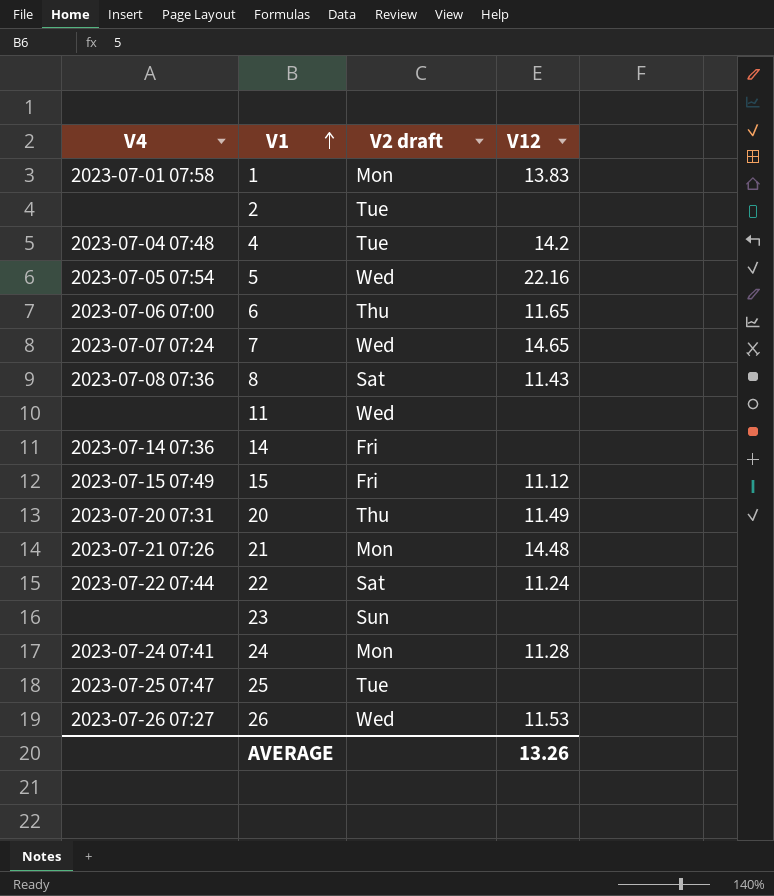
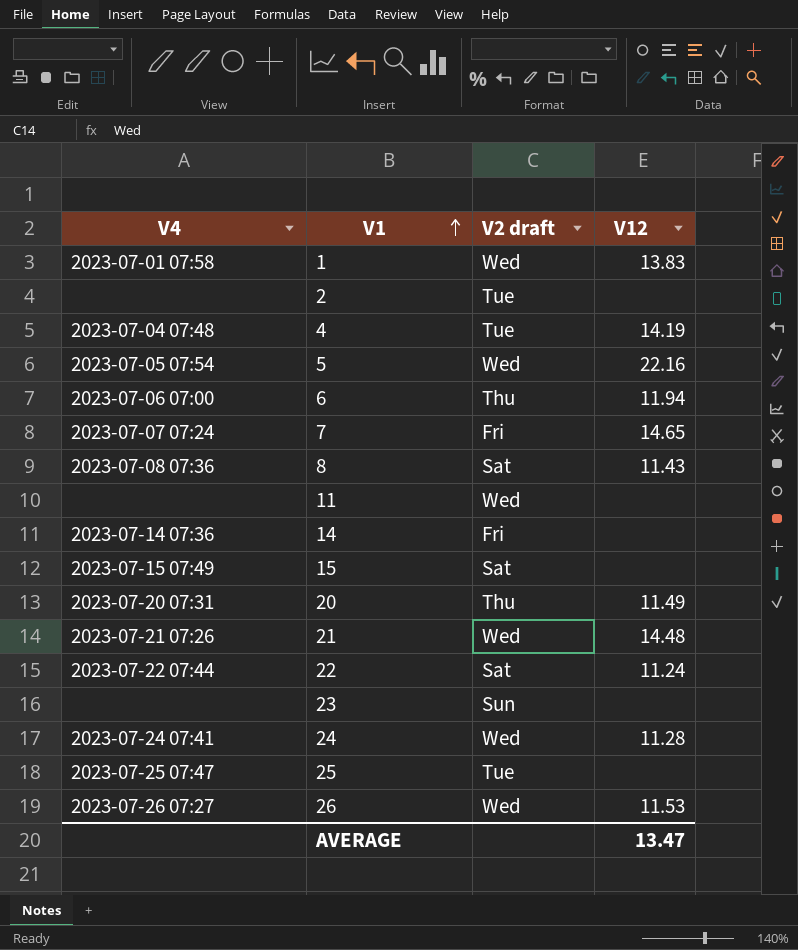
1 | V2 draft: Mon -> Wed
4 | V12: 14.2 -> 14.19
6 | V12: 11.65 -> 11.94
7 | V2 draft: Wed -> Fri
15 | V2 draft: Fri -> Sat
15 | V12: 11.12 -> none
21 | V2 draft: Mon -> Wed
24 | V2 draft: Mon -> Wed
AVERAGE | V12: 13.26 -> 13.47

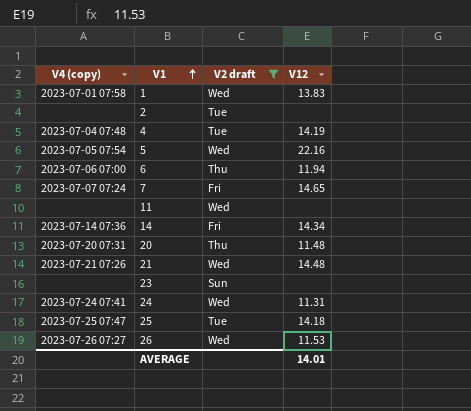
filter: none -> V2 draft != Sat
column name: V4 -> V4 (copy)
14 | V12: none -> 14.34
20 | V12: 11.49 -> 11.48
24 | V12: 11.28 -> 11.31
25 | V12: none -> 14.18
AVERAGE | V12: 13.47 -> 14.01

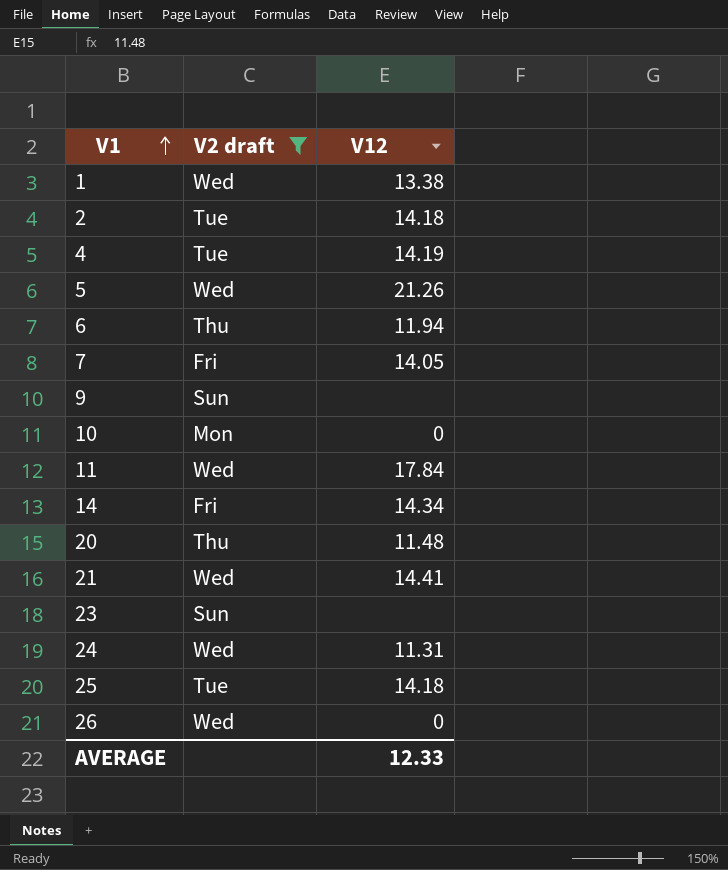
column V4 (copy) | position: 1 -> none
1 | V12: 13.83 -> 13.38
2 | V12: none -> 14.18
5 | V12: 22.16 -> 21.26
7 | V12: 14.65 -> 14.05
row 9: none -> Sun | none
row 10: none -> Mon | 0
11 | V12: none -> 17.84
21 | V12: 14.48 -> 14.41
26 | V12: 11.53 -> 0
AVERAGE | V12: 14.01 -> 12.33

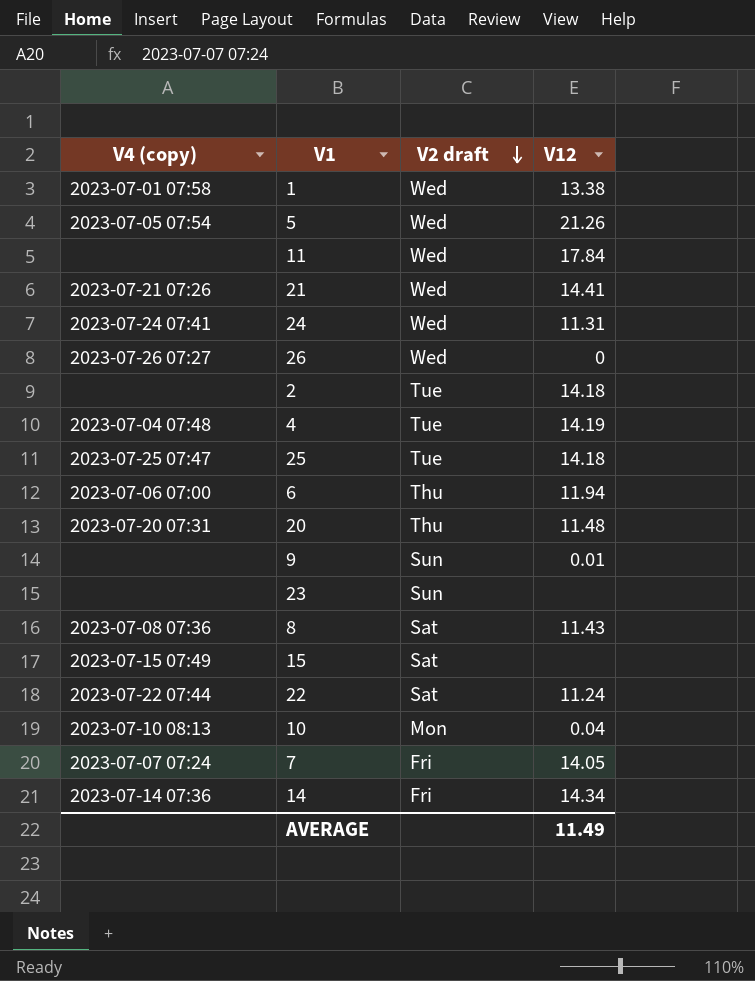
filter: V2 draft != Sat -> none
row order: V1 ascending -> V2 draft descending
column V4 (copy) | position: none -> 1
9 | V12: none -> 0.01
10 | V12: 0 -> 0.04
AVERAGE | V12: 12.33 -> 11.49

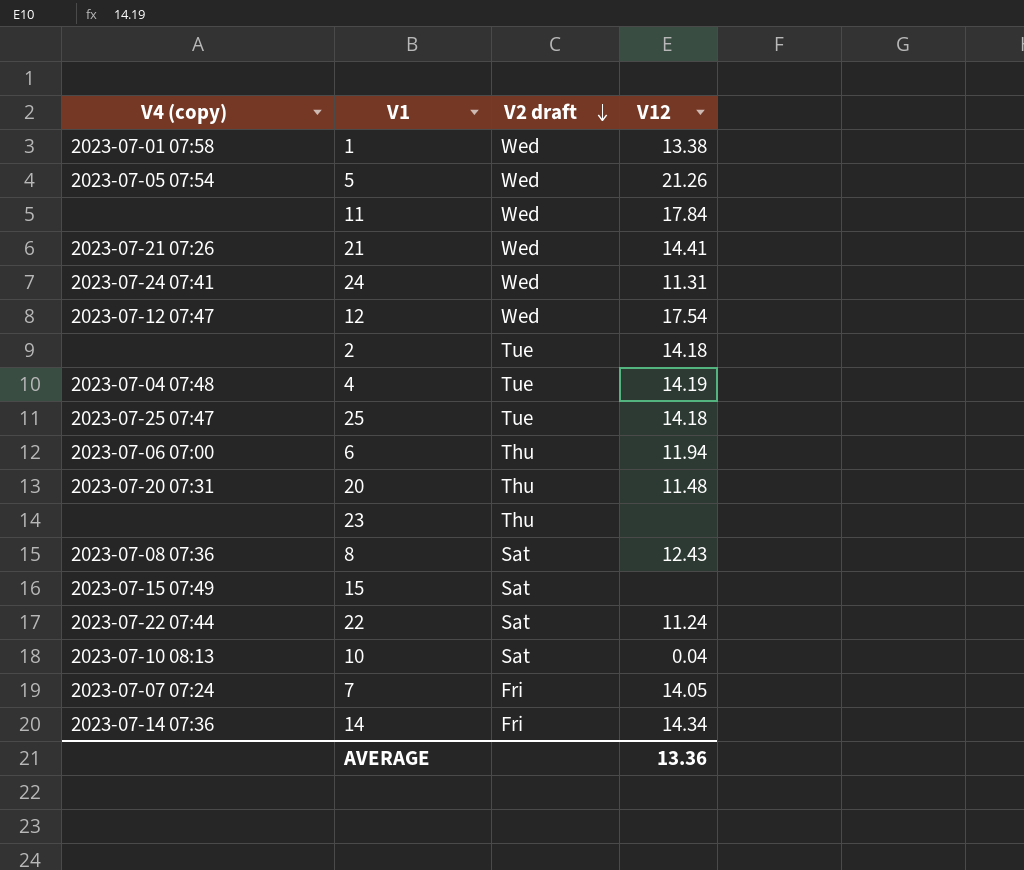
row 26: 2023-07-26 07:27 | Wed | 0 -> none
row 9: none | Sun | 0.01 -> none
row 12: none -> 2023-07-12 07:47 | Wed | 17.54
23 | V2 draft: Sun -> Thu
8 | V12: 11.43 -> 12.43
10 | V2 draft: Mon -> Sat
AVERAGE | V12: 11.49 -> 13.36

